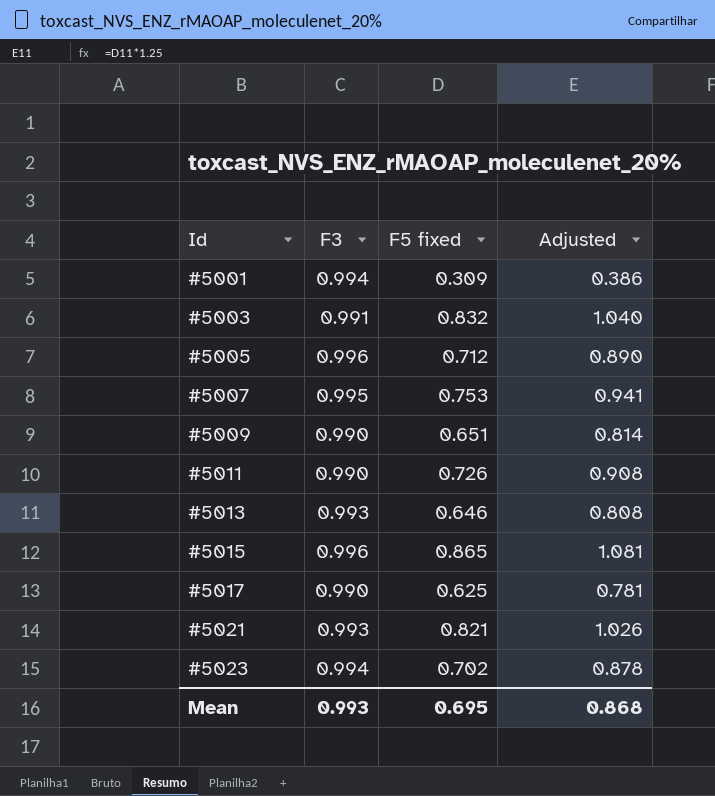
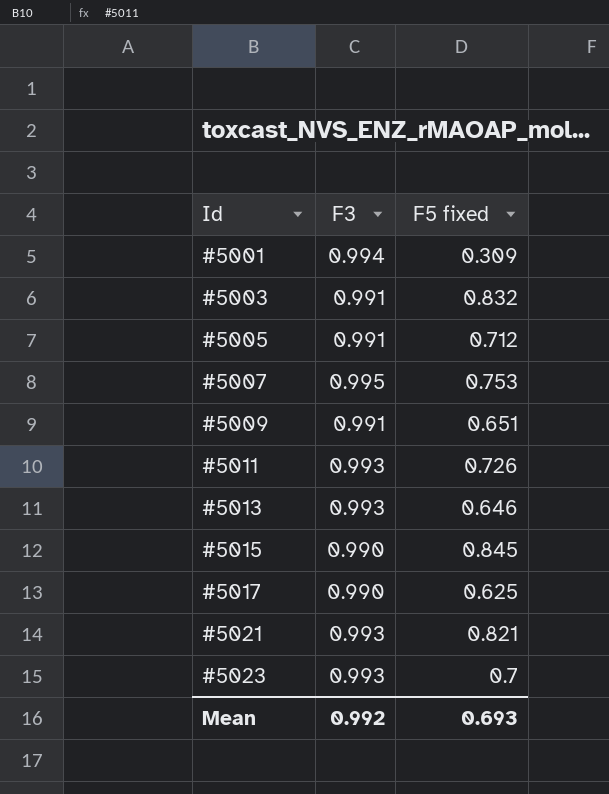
column Adjusted | formula: [F5 fixed] * 1.25 -> none
#5005 | F3: 0.996 -> 0.991
#5009 | F3: 0.990 -> 0.991
#5011 | F3: 0.990 -> 0.993
#5015 | F3: 0.996 -> 0.990
#5015 | F5 fixed: 0.865 -> 0.845
#5023 | F3: 0.994 -> 0.993
#5023 | F5 fixed: 0.702 -> 0.7
Mean | F3: 0.993 -> 0.992
Mean | F5 fixed: 0.695 -> 0.693

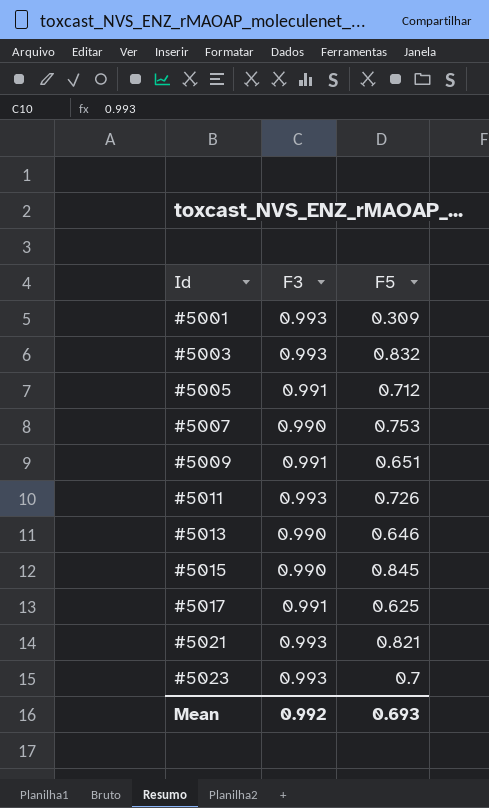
column name: F5 fixed -> F5
#5001 | F3: 0.994 -> 0.993
#5003 | F3: 0.991 -> 0.993
#5007 | F3: 0.995 -> 0.990
#5013 | F3: 0.993 -> 0.990
#5017 | F3: 0.990 -> 0.991

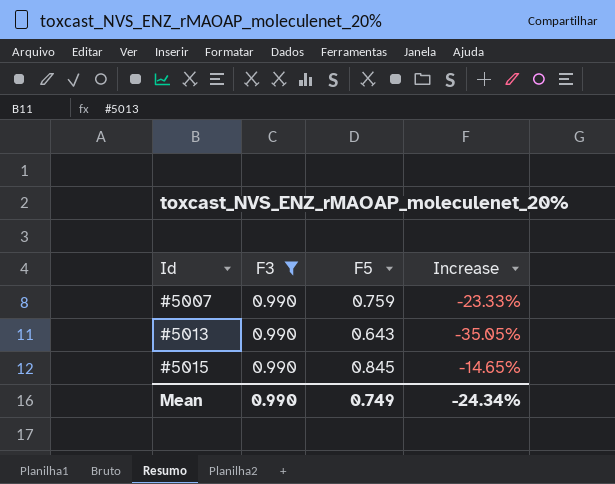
filter: none -> F3 = 0.990
column Increase | formula: none -> ([F5] - [F3]) / [F3]
#5007 | F5: 0.753 -> 0.759
#5013 | F5: 0.646 -> 0.643
Mean | F3: 0.992 -> 0.990
Mean | F5: 0.693 -> 0.749

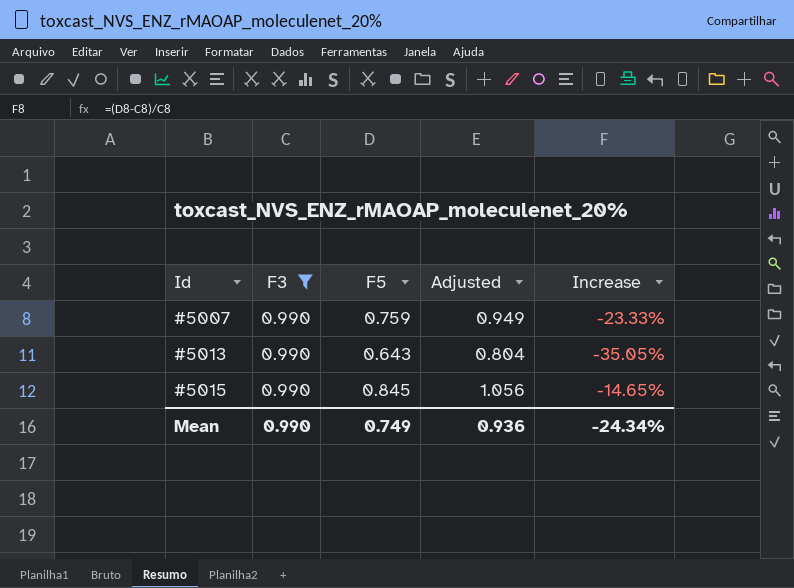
column Adjusted | formula: none -> [F5] * 1.25

